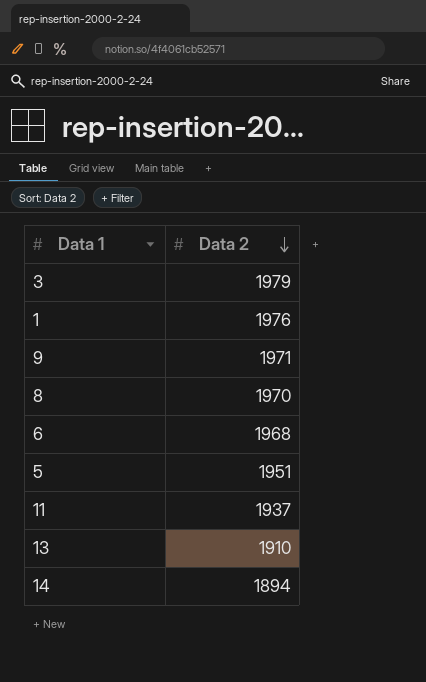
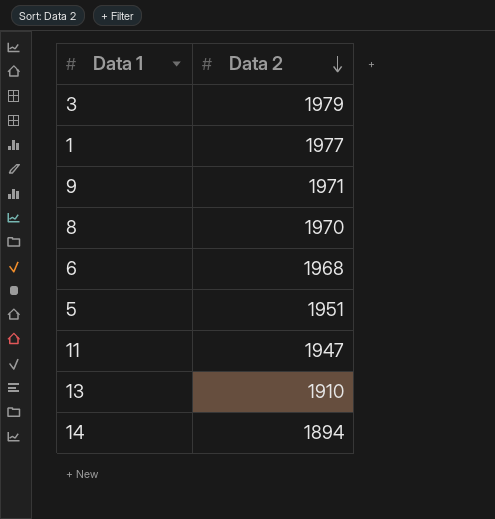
1 | Data 2: 1976 -> 1977
11 | Data 2: 1937 -> 1947

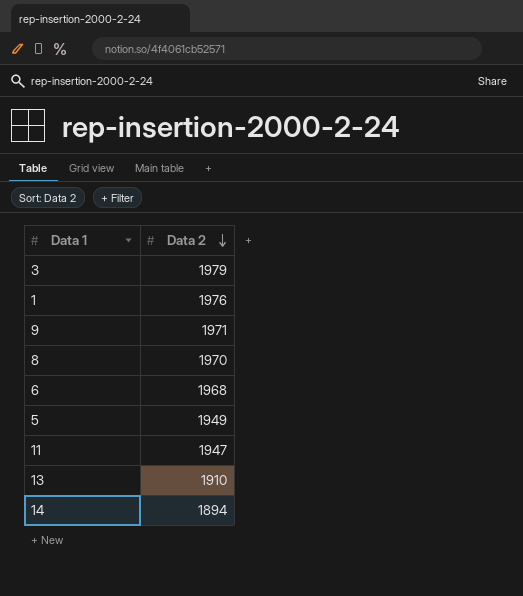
1 | Data 2: 1977 -> 1976
5 | Data 2: 1951 -> 1949

